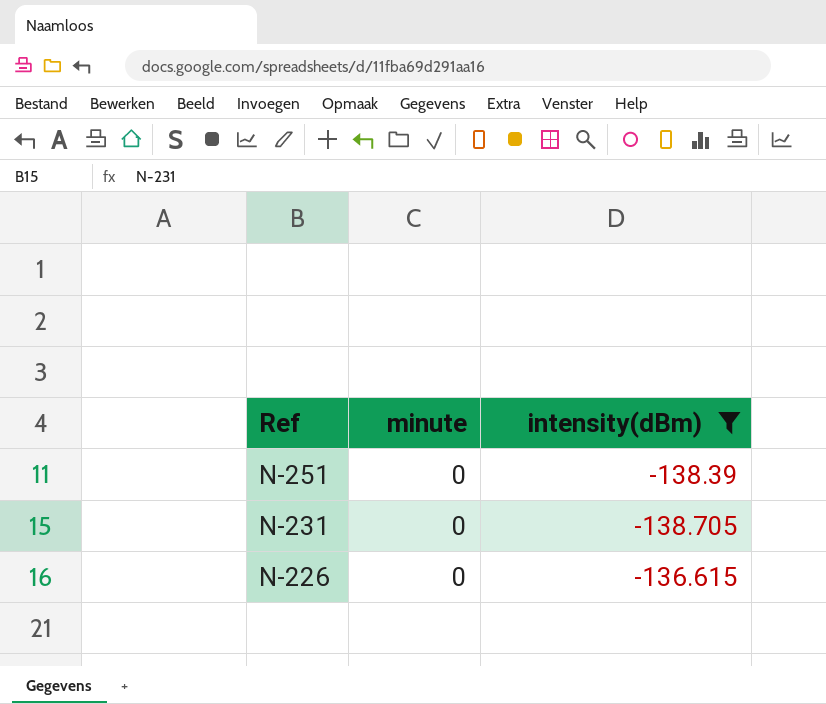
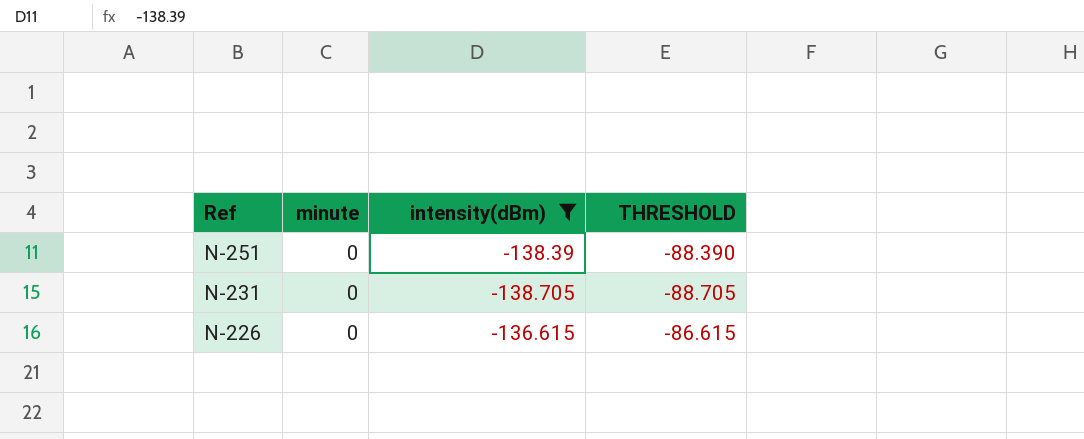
column THRESHOLD | formula: none -> [intensity(dBm)] + 50

